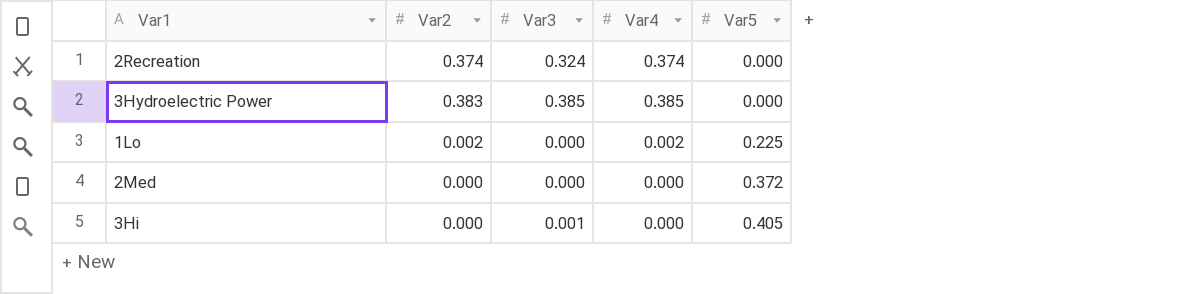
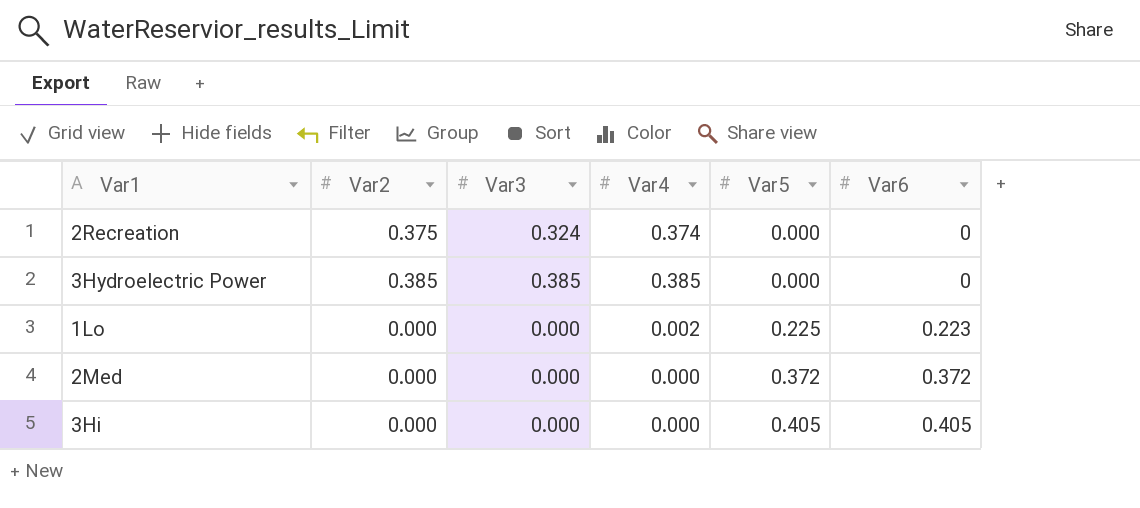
column Var6 | position: none -> 6
2Recreation | Var2: 0.374 -> 0.375
3Hydroelectric Power | Var2: 0.383 -> 0.385
1Lo | Var2: 0.002 -> 0.000
3Hi | Var3: 0.001 -> 0.000

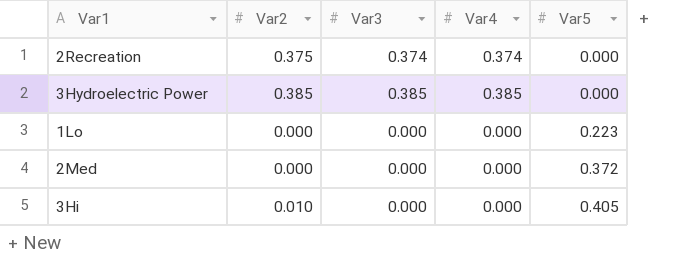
column Var6 | position: 6 -> none
2Recreation | Var3: 0.324 -> 0.374
1Lo | Var4: 0.002 -> 0.000
1Lo | Var5: 0.225 -> 0.223
3Hi | Var2: 0.000 -> 0.010

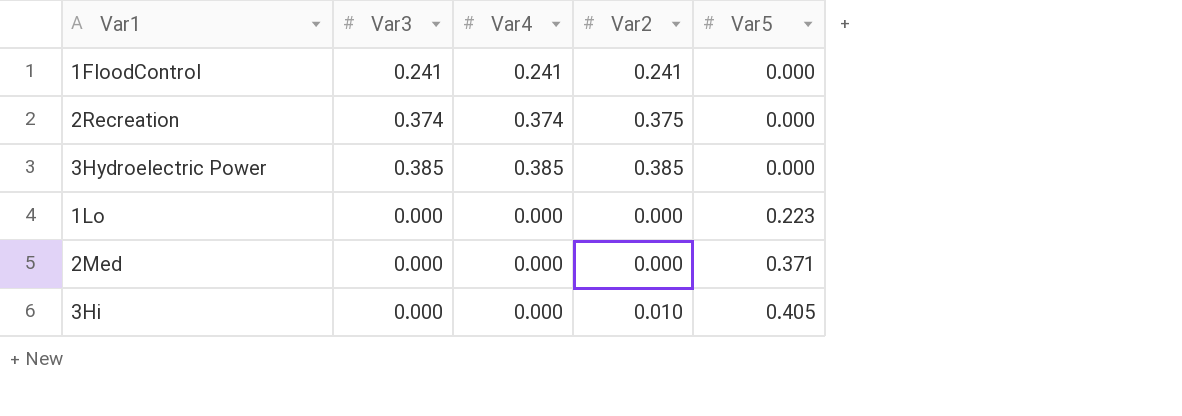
column Var2 | position: 2 -> 4
row 1FloodControl: none -> 0.241 | 0.241 | 0.241 | 0.000
2Med | Var5: 0.372 -> 0.371

